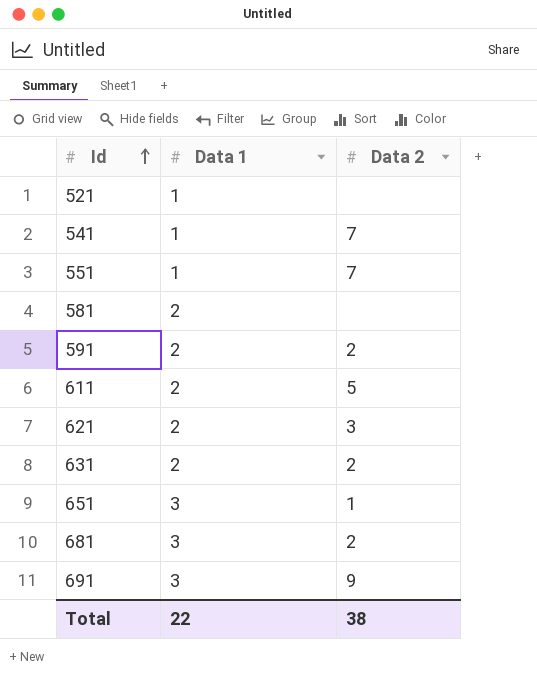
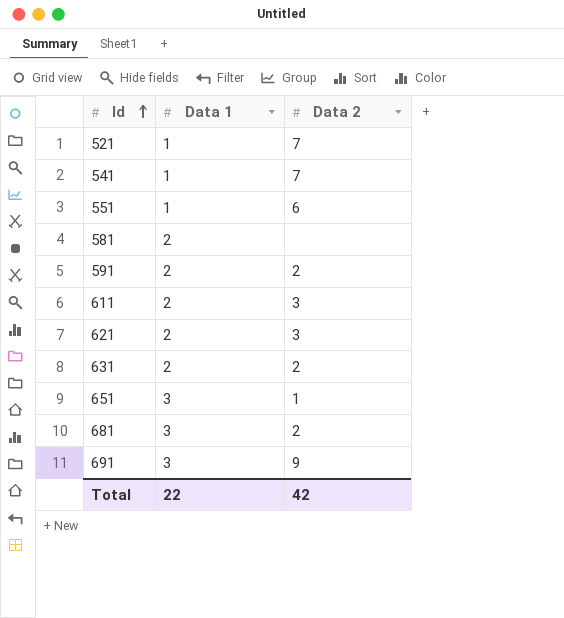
521 | Data 2: none -> 7
551 | Data 2: 7 -> 6
611 | Data 2: 5 -> 3
Total | Data 2: 38 -> 42

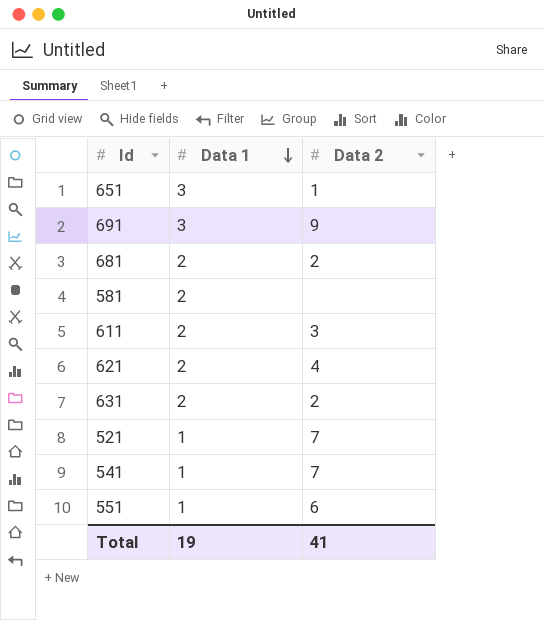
row order: Id ascending -> Data 1 descending
row 591: 2 | 2 -> none
681 | Data 1: 3 -> 2
621 | Data 2: 3 -> 4
Total | Data 1: 22 -> 19
Total | Data 2: 42 -> 41

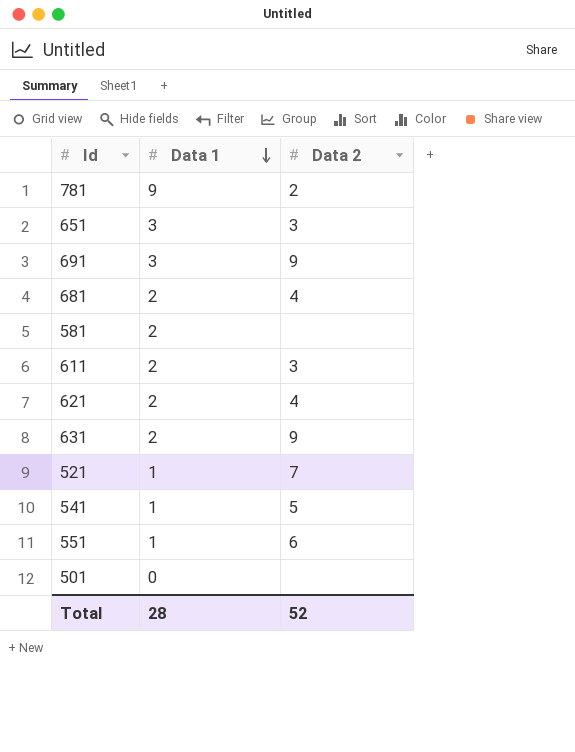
row 781: none -> 9 | 2
651 | Data 2: 1 -> 3
681 | Data 2: 2 -> 4
631 | Data 2: 2 -> 9
541 | Data 2: 7 -> 5
row 501: none -> 0 | none
Total | Data 1: 19 -> 28
Total | Data 2: 41 -> 52

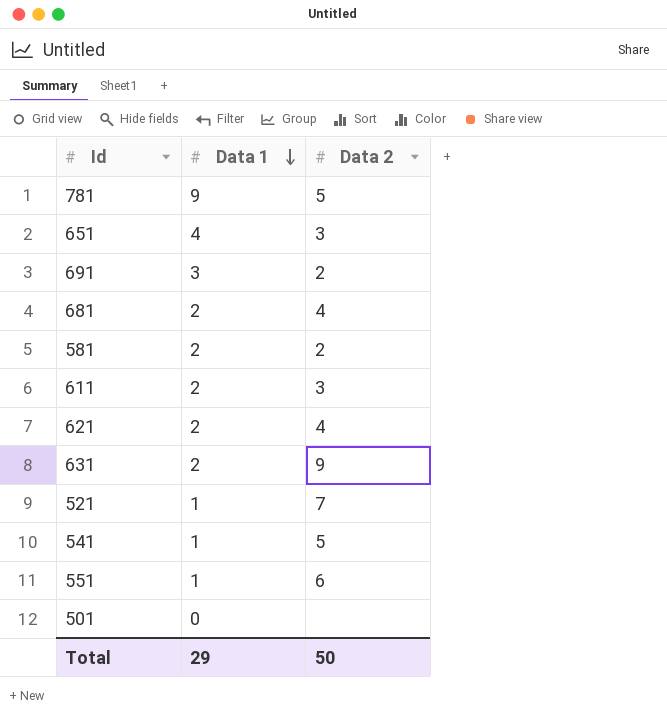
781 | Data 2: 2 -> 5
651 | Data 1: 3 -> 4
691 | Data 2: 9 -> 2
581 | Data 2: none -> 2
Total | Data 1: 28 -> 29
Total | Data 2: 52 -> 50

